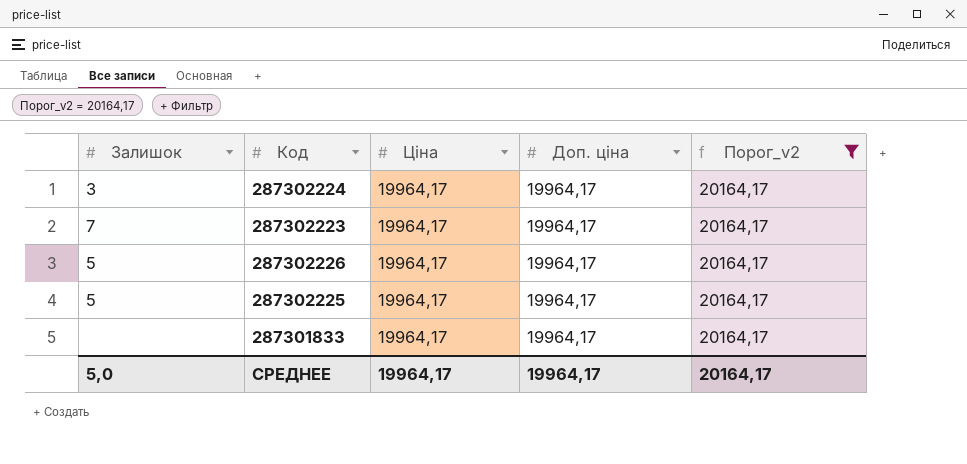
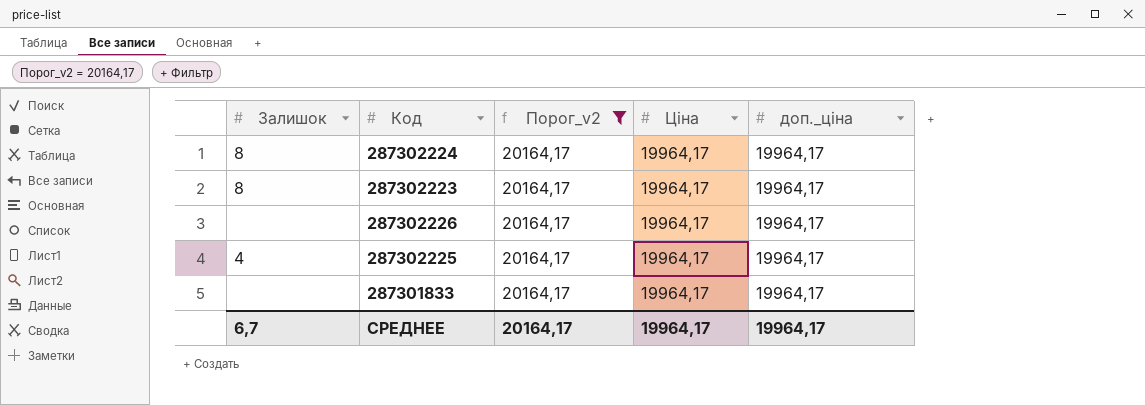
column Порог_v2 | position: 5 -> 3
column name: Доп. ціна -> доп._ціна
287302224 | Залишок: 3 -> 8
287302223 | Залишок: 7 -> 8
287302226 | Залишок: 5 -> none
287302225 | Залишок: 5 -> 4
СРЕДНЕЕ | Залишок: 5,0 -> 6,7

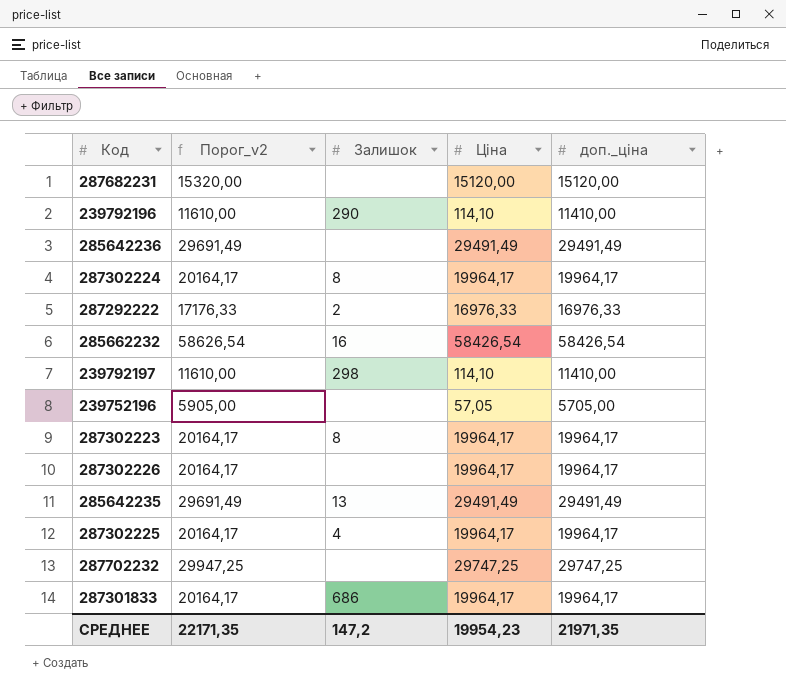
filter: Порог_v2 = 20164,17 -> none
column Залишок | position: 1 -> 3
287301833 | Залишок: none -> 686
СРЕДНЕЕ | Порог_v2: 20164,17 -> 22171,35
СРЕДНЕЕ | Залишок: 6,7 -> 147,2
СРЕДНЕЕ | Ціна: 19964,17 -> 19954,23
СРЕДНЕЕ | доп._ціна: 19964,17 -> 21971,35

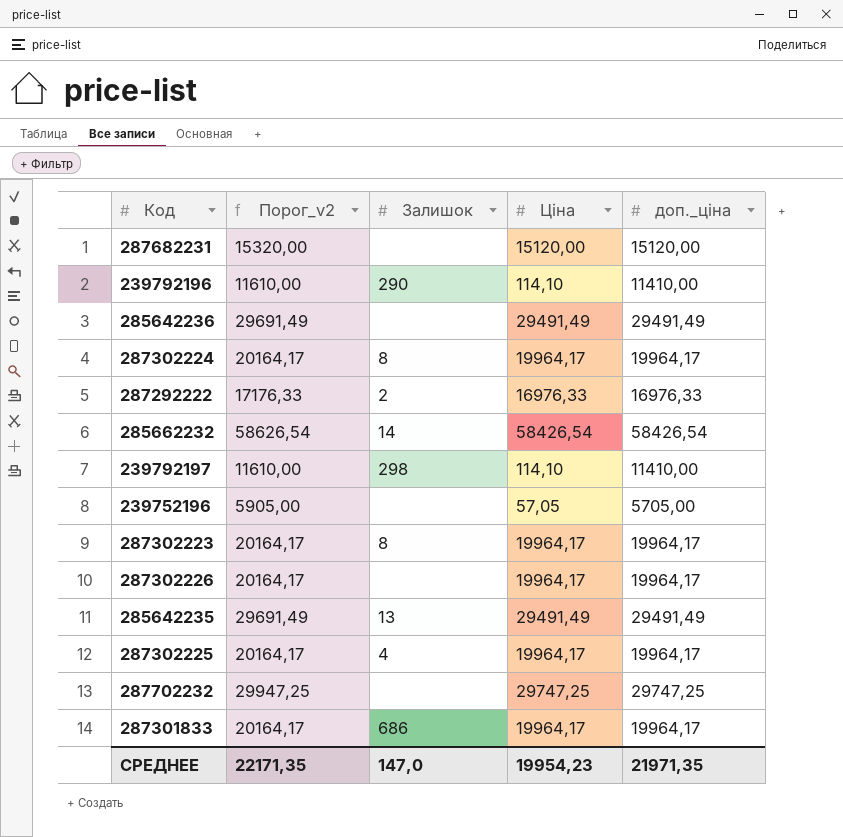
285662232 | Залишок: 16 -> 14
СРЕДНЕЕ | Залишок: 147,2 -> 147,0

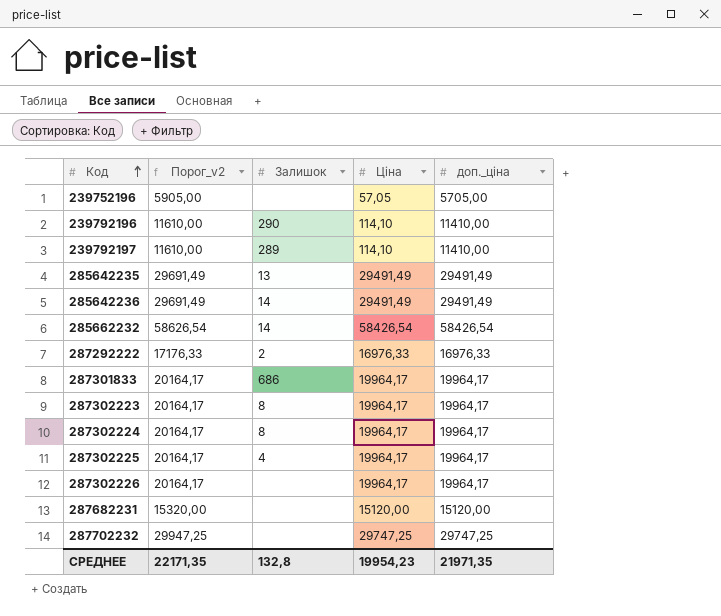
row order: none -> Код ascending
239792197 | Залишок: 298 -> 289
285642236 | Залишок: none -> 14
СРЕДНЕЕ | Залишок: 147,0 -> 132,8

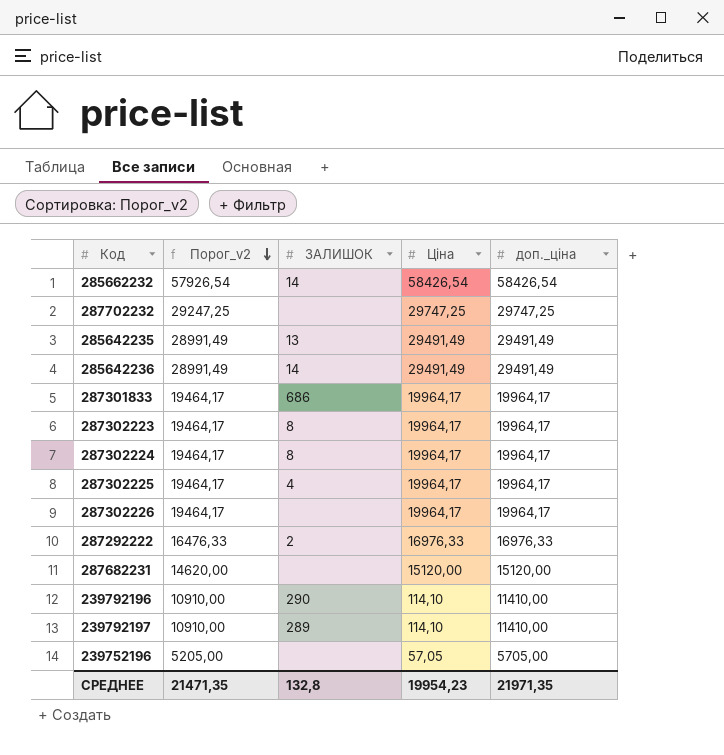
row order: Код ascending -> Порог_v2 descending
column Порог_v2 | formula: [доп._ціна] + 200 -> [доп._ціна] - 500
column name: Залишок -> ЗАЛИШОК
СРЕДНЕЕ | Порог_v2: 22171,35 -> 21471,35

